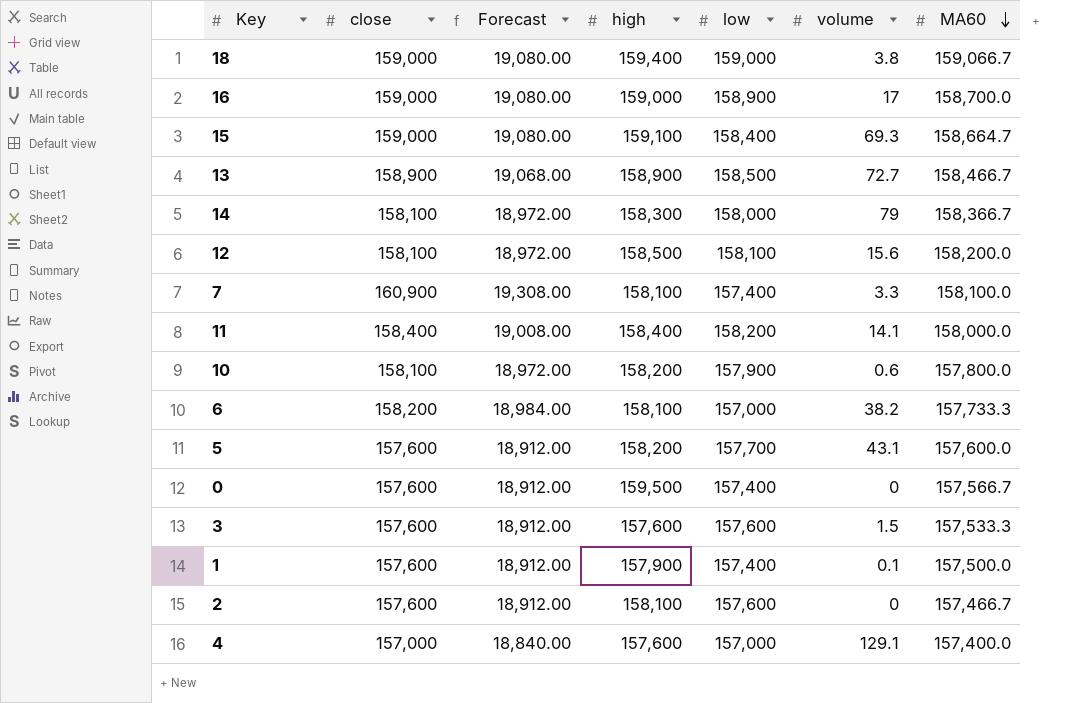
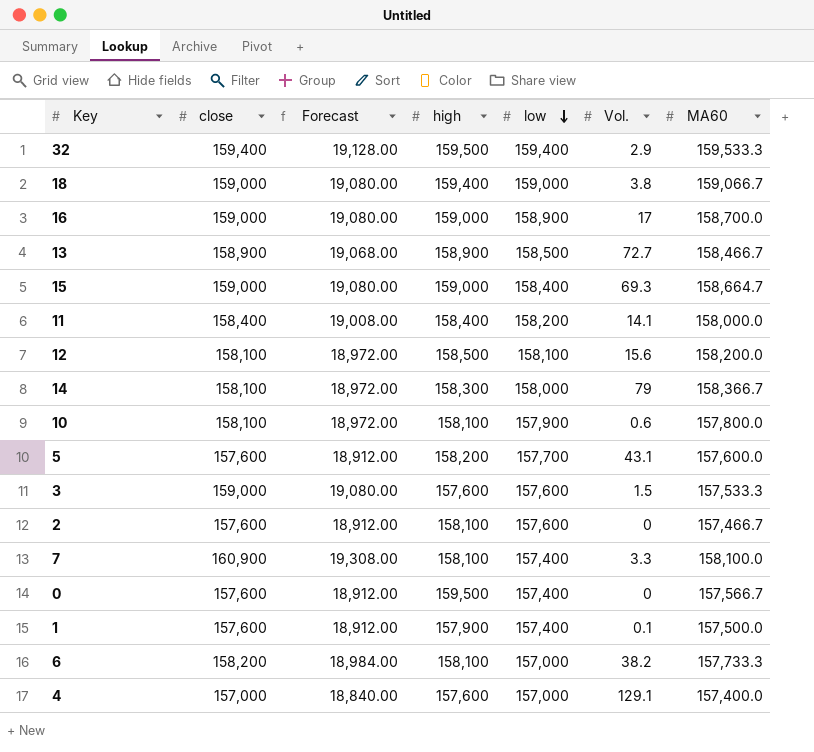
row order: MA60 descending -> low descending
column name: volume -> Vol.
row 32: none -> 159,400 | 19,128.00 | 159,500 | 159,400 | 2.9 | 159,533.3
15 | high: 159,100 -> 159,000
10 | high: 158,200 -> 158,100
3 | close: 157,600 -> 159,000
3 | Forecast: 18,912.00 -> 19,080.00

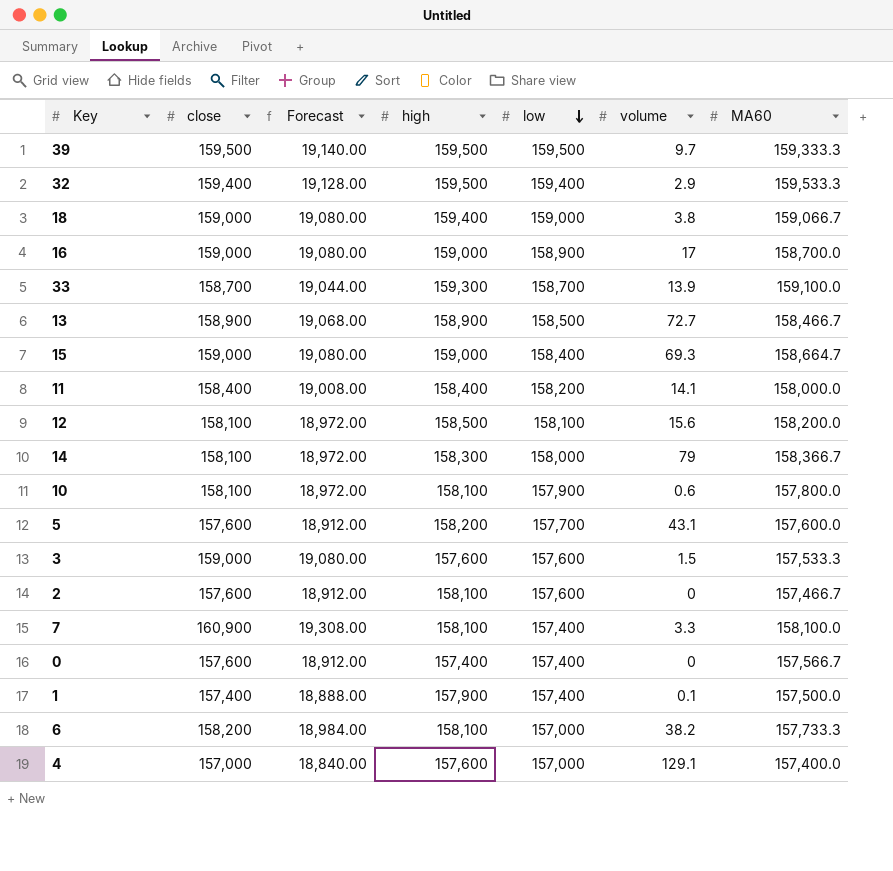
column name: Vol. -> volume
row 39: none -> 159,500 | 19,140.00 | 159,500 | 159,500 | 9.7 | 159,333.3
row 33: none -> 158,700 | 19,044.00 | 159,300 | 158,700 | 13.9 | 159,100.0
0 | high: 159,500 -> 157,400
1 | close: 157,600 -> 157,400
1 | Forecast: 18,912.00 -> 18,888.00

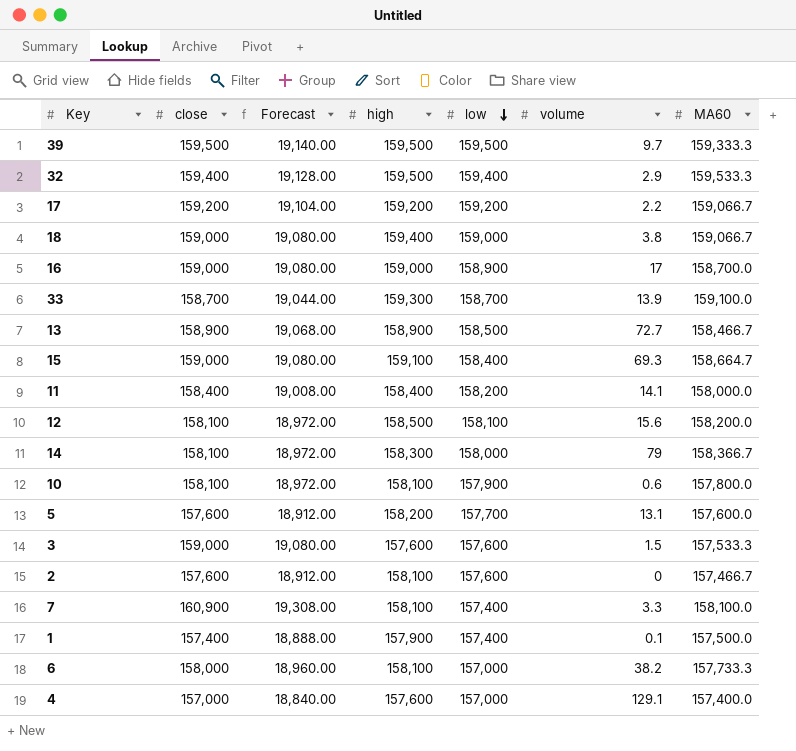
row 0: 157,600 | 18,912.00 | 157,400 | 157,400 | 0 | 157,566.7 -> none
row 17: none -> 159,200 | 19,104.00 | 159,200 | 159,200 | 2.2 | 159,066.7
15 | high: 159,000 -> 159,100
5 | volume: 43.1 -> 13.1
6 | close: 158,200 -> 158,000
6 | Forecast: 18,984.00 -> 18,960.00

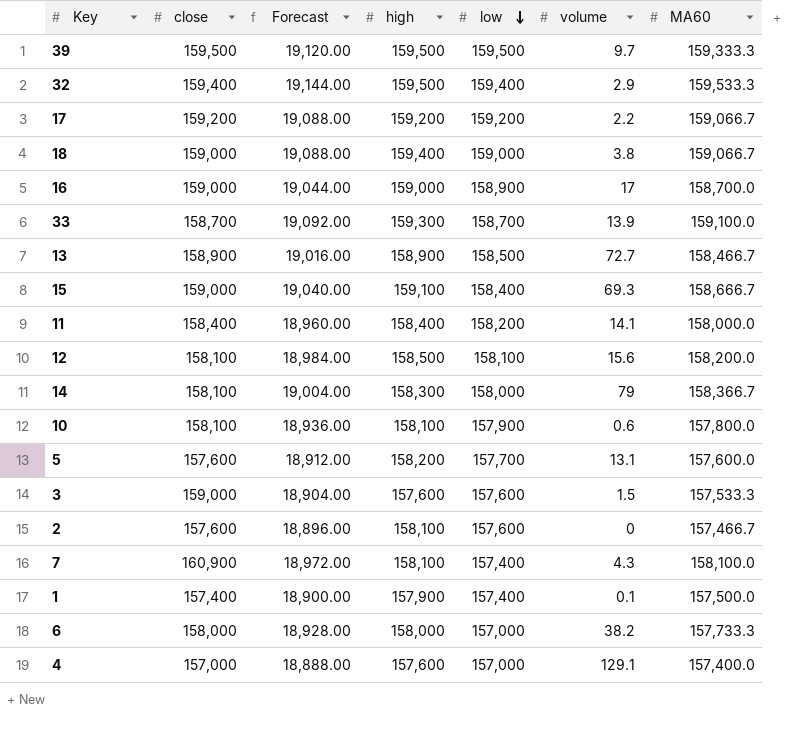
column Forecast | formula: [close] * 0.12 -> [MA60] * 0.12
15 | MA60: 158,664.7 -> 158,666.7
7 | volume: 3.3 -> 4.3
6 | high: 158,100 -> 158,000

